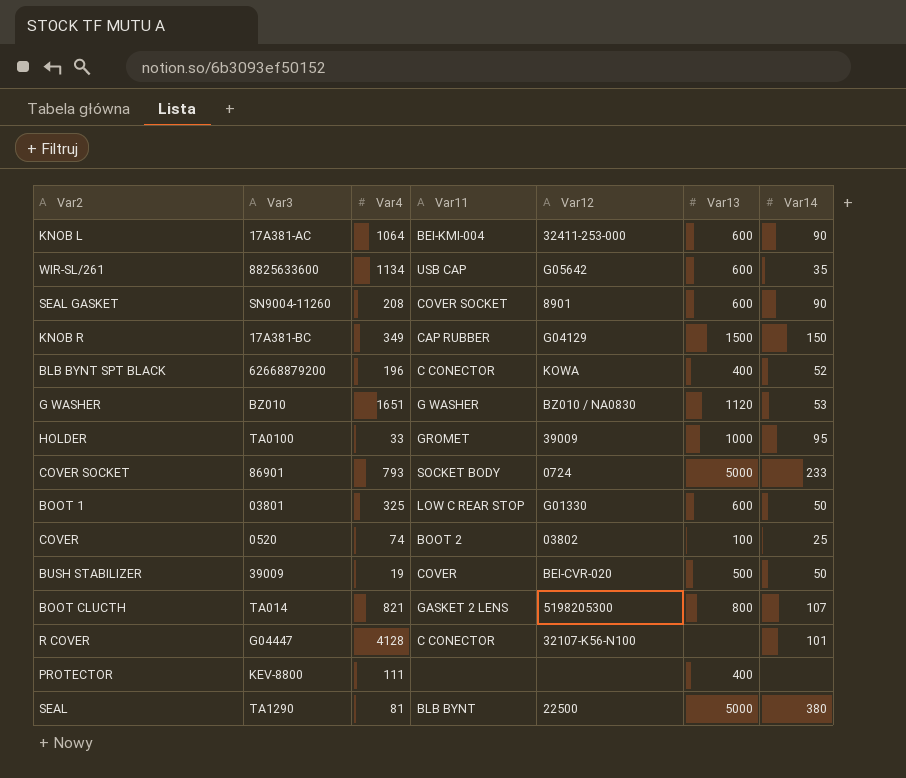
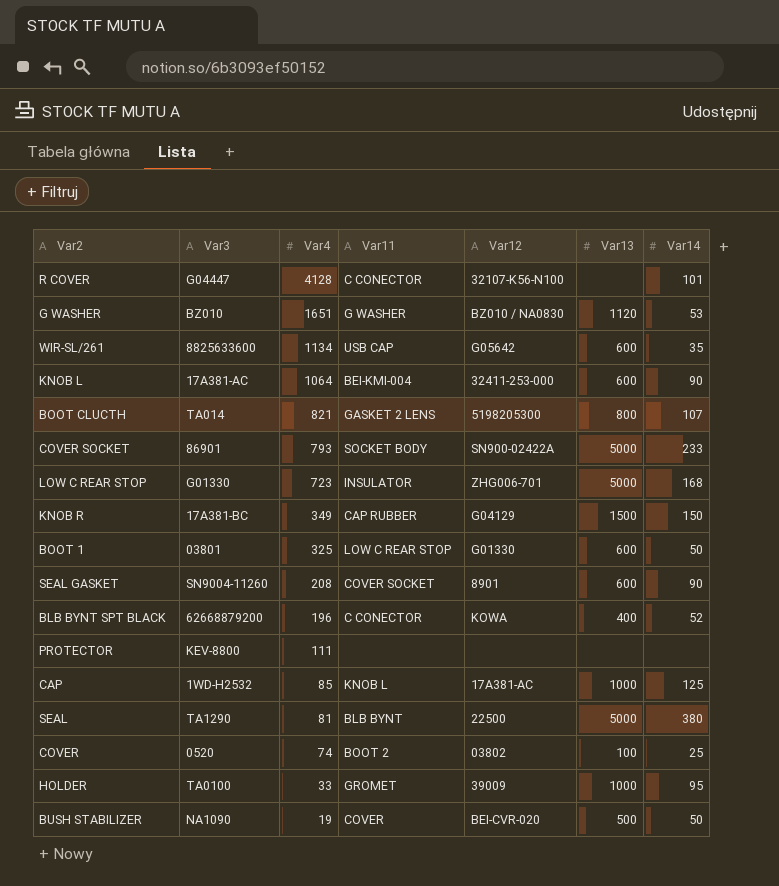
row order: none -> Var4 descending
COVER SOCKET | Var12: 0724 -> SN900-02422A
row LOW C REAR STOP: none -> G01330 | 723 | INSULATOR | ZHG006-701 | 5000 | 168
PROTECTOR | Var13: 400 -> none
row CAP: none -> 1WD-H2532 | 85 | KNOB L | 17A381-AC | 1000 | 125
BUSH STABILIZER | Var3: 39009 -> NA1090

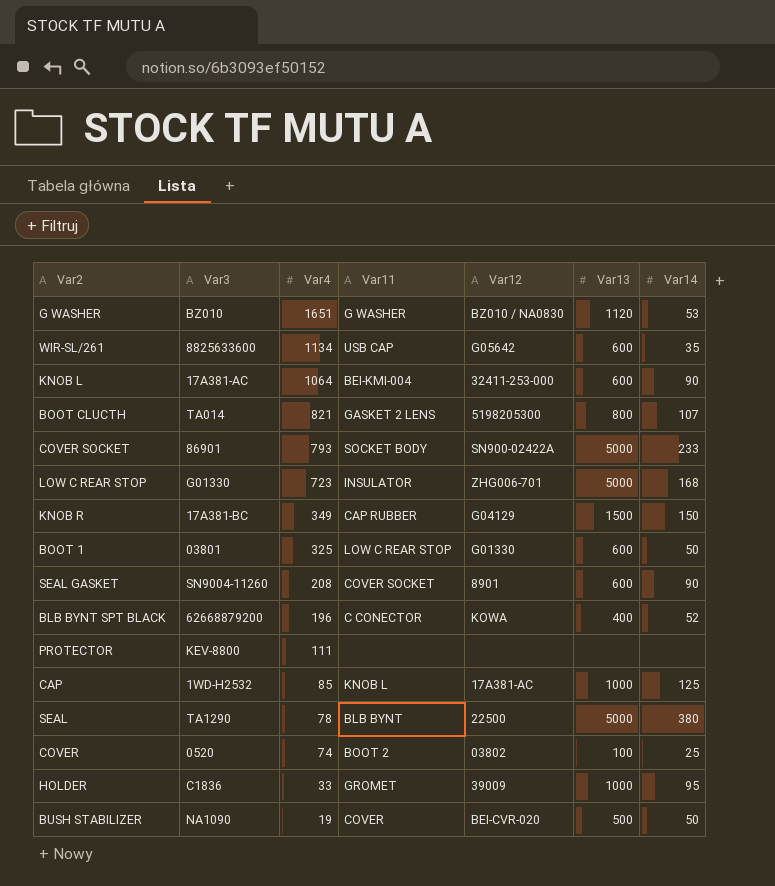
row R COVER: G04447 | 4128 | C CONECTOR | 32107-K56-N100 | none | 101 -> none
SEAL | Var4: 81 -> 78
HOLDER | Var3: TA0100 -> C1836

